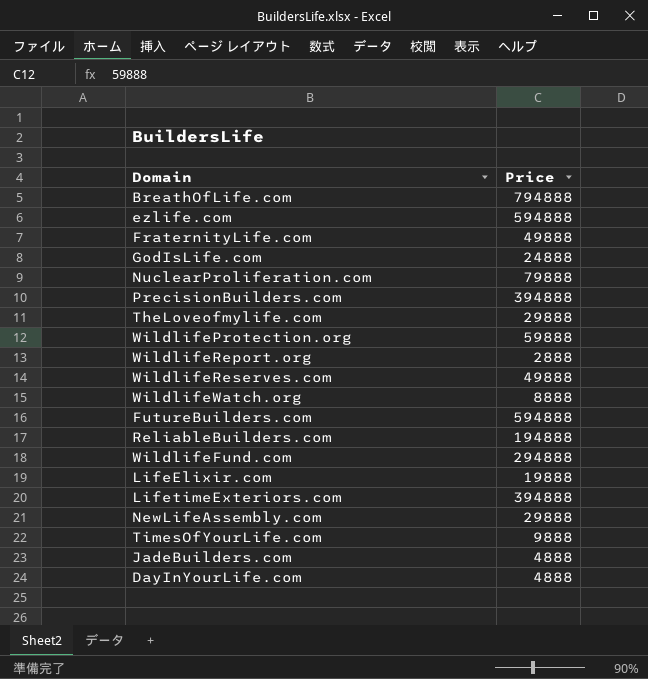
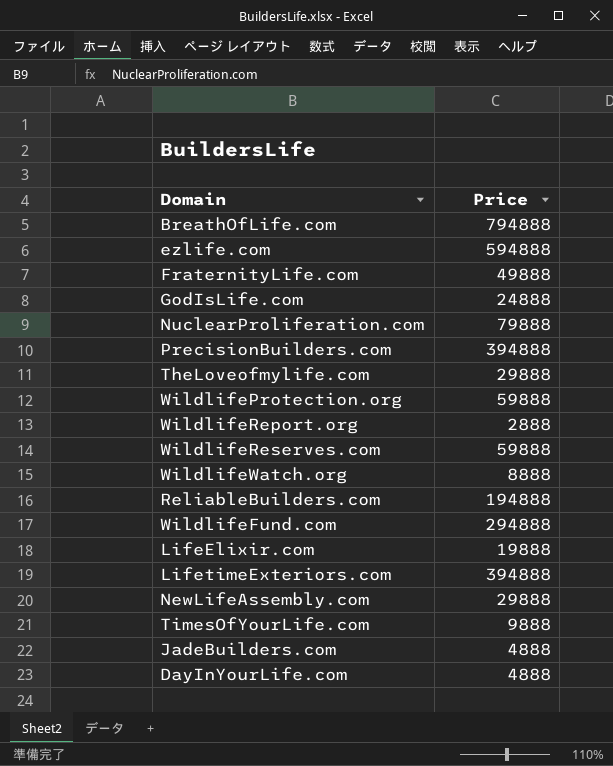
row FutureBuilders.com: 594888 -> none
WildlifeReserves.com | Price: 49888 -> 59888

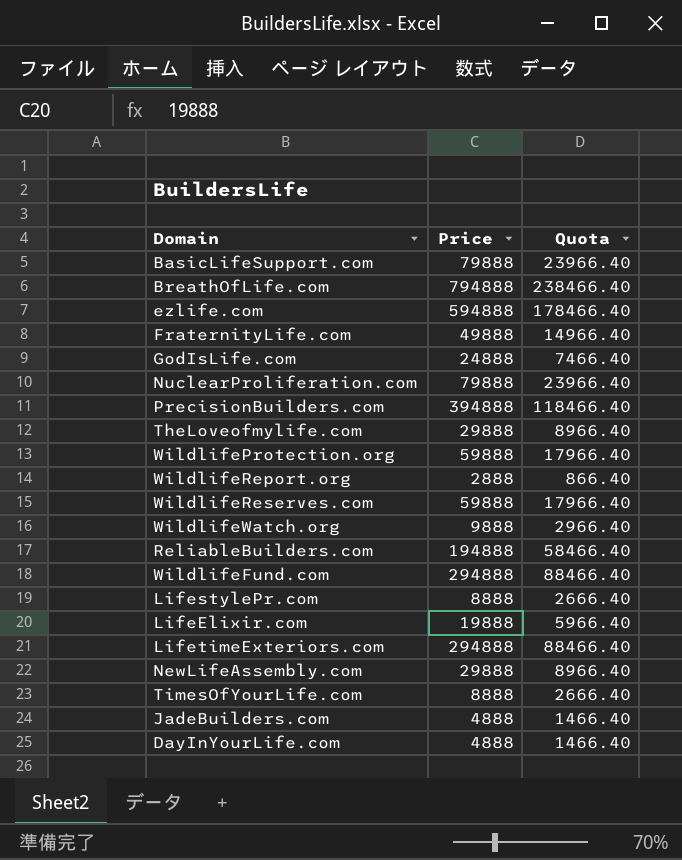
column Quota | formula: none -> [Price] * 0.3
row BasicLifeSupport.com: none -> 79888 | 23966.40
WildlifeWatch.org | Price: 8888 -> 9888
row LifestylePr.com: none -> 8888 | 2666.40
LifetimeExteriors.com | Price: 394888 -> 294888
TimesOfYourLife.com | Price: 9888 -> 8888

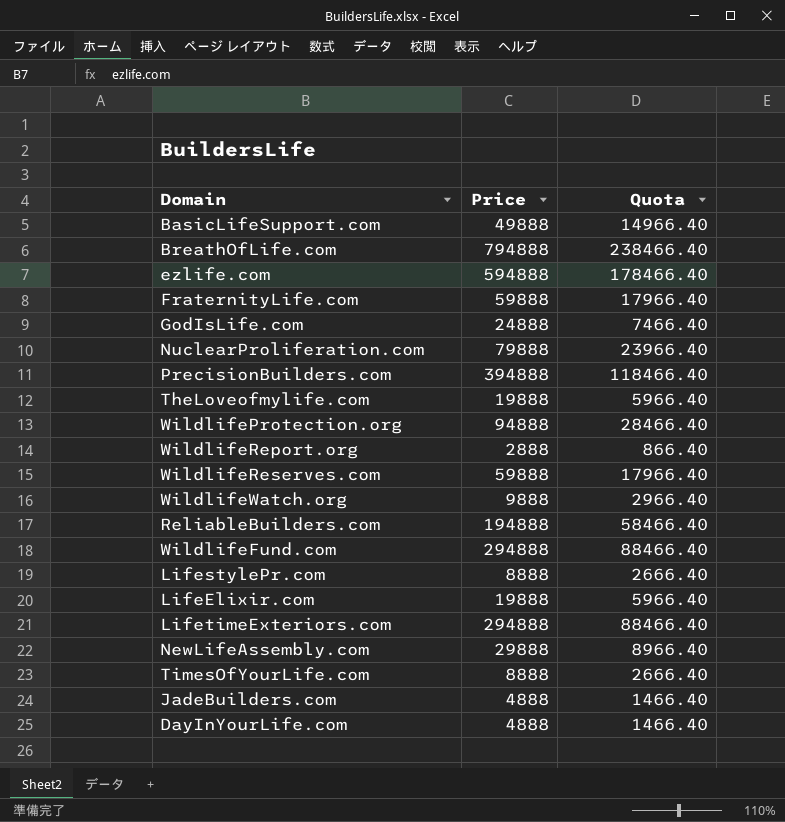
BasicLifeSupport.com | Price: 79888 -> 49888
BasicLifeSupport.com | Quota: 23966.40 -> 14966.40
FraternityLife.com | Price: 49888 -> 59888
FraternityLife.com | Quota: 14966.40 -> 17966.40
TheLoveofmylife.com | Price: 29888 -> 19888
TheLoveofmylife.com | Quota: 8966.40 -> 5966.40
WildlifeProtection.org | Price: 59888 -> 94888
WildlifeProtection.org | Quota: 17966.40 -> 28466.40

